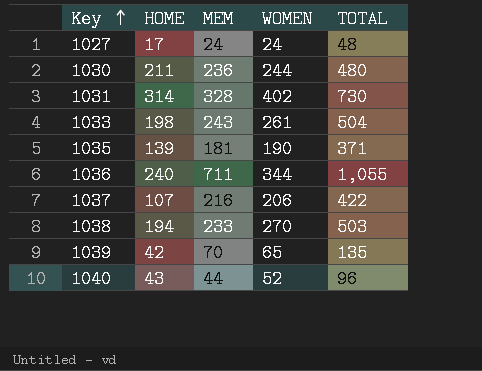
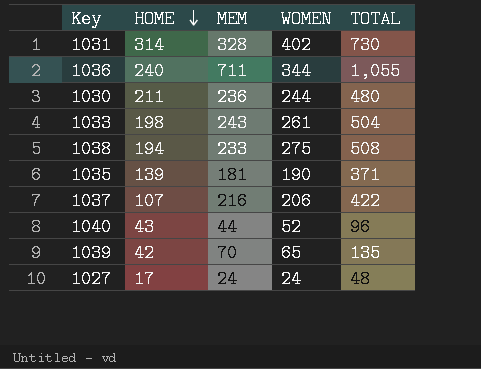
row order: Key ascending -> HOME descending
1038 | WOMEN: 270 -> 275
1038 | TOTAL: 503 -> 508

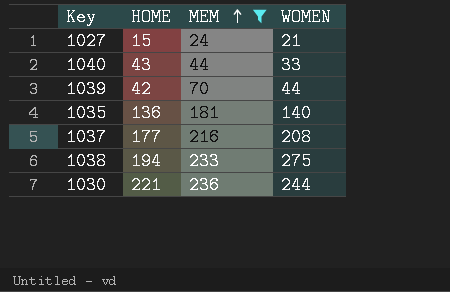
filter: none -> MEM <= 236
row order: HOME descending -> MEM ascending
column TOTAL | formula: [MEM] + [WOMEN] -> none
1027 | HOME: 17 -> 15
1027 | WOMEN: 24 -> 21
1040 | WOMEN: 52 -> 33
1039 | WOMEN: 65 -> 44
1035 | HOME: 139 -> 136
1035 | WOMEN: 190 -> 140
1037 | HOME: 107 -> 177
1037 | WOMEN: 206 -> 208
1030 | HOME: 211 -> 221

